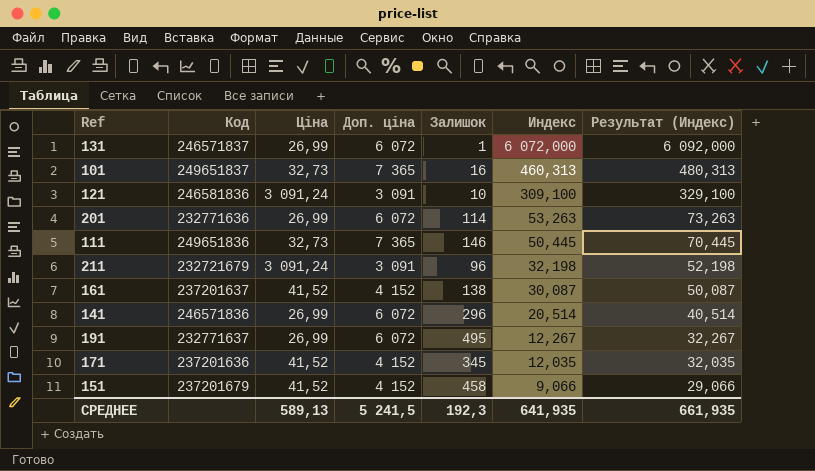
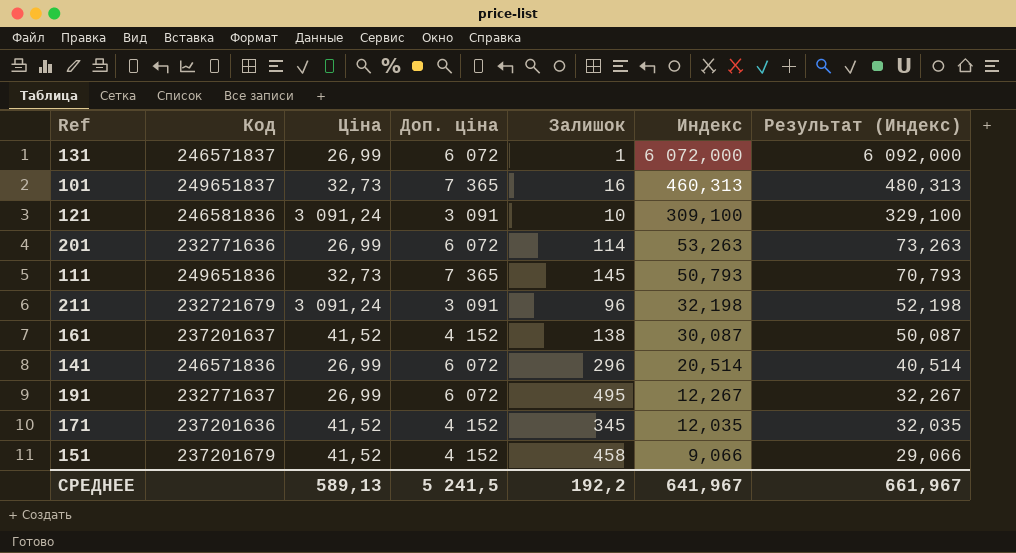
111 | Залишок: 146 -> 145
111 | Индекс: 50,445 -> 50,793
111 | Результат (Индекс): 70,445 -> 70,793
СРЕДНЕЕ | Залишок: 192,3 -> 192,2
СРЕДНЕЕ | Индекс: 641,935 -> 641,967
СРЕДНЕЕ | Результат (Индекс): 661,935 -> 661,967

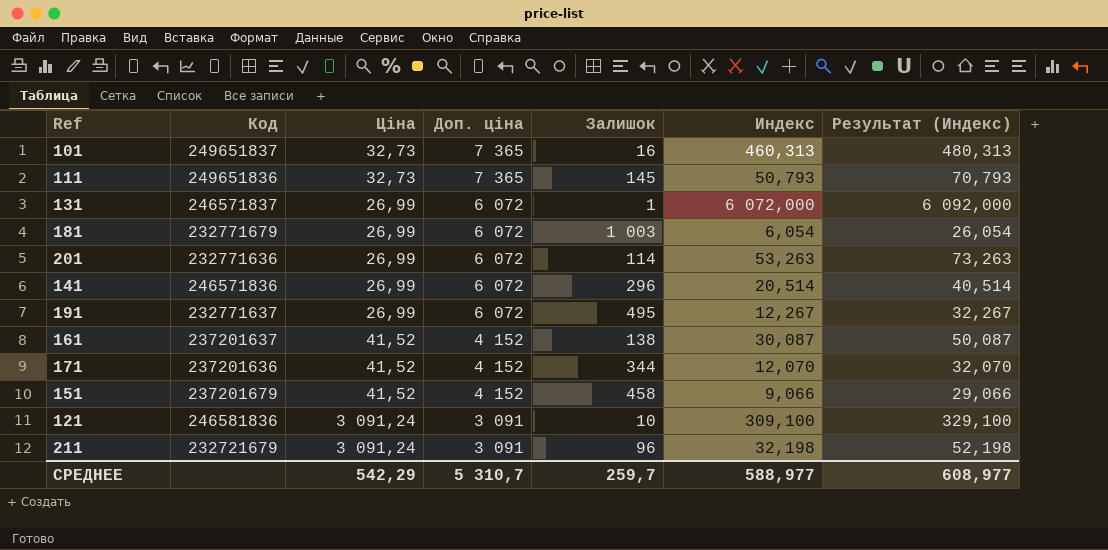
row order: Индекс descending -> Доп. ціна descending
row 181: none -> 232771679 | 26,99 | 6 072 | 1 003 | 6,054 | 26,054
171 | Залишок: 345 -> 344
171 | Индекс: 12,035 -> 12,070
171 | Результат (Индекс): 32,035 -> 32,070
СРЕДНЕЕ | Ціна: 589,13 -> 542,29
СРЕДНЕЕ | Доп. ціна: 5 241,5 -> 5 310,7
СРЕДНЕЕ | Залишок: 192,2 -> 259,7
СРЕДНЕЕ | Индекс: 641,967 -> 588,977
СРЕДНЕЕ | Результат (Индекс): 661,967 -> 608,977

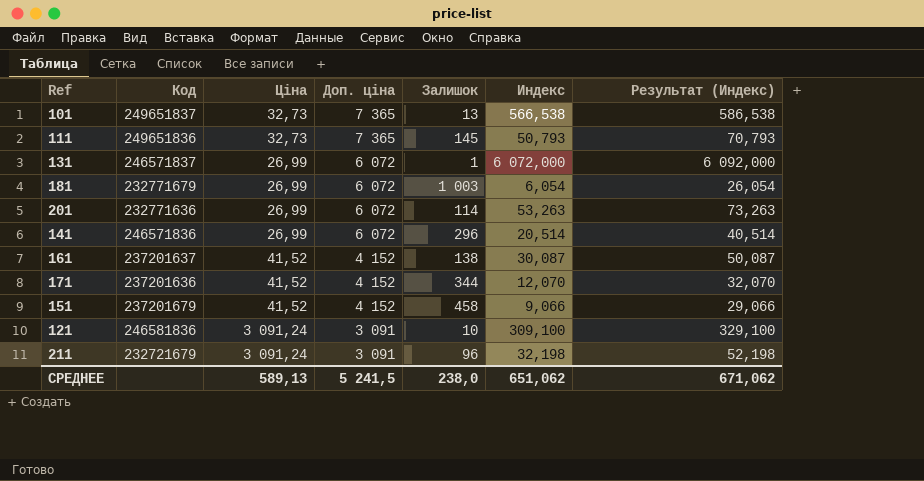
row 191: 232771637 | 26,99 | 6 072 | 495 | 12,267 | 32,267 -> none
101 | Залишок: 16 -> 13
101 | Индекс: 460,313 -> 566,538
101 | Результат (Индекс): 480,313 -> 586,538
СРЕДНЕЕ | Ціна: 542,29 -> 589,13
СРЕДНЕЕ | Доп. ціна: 5 310,7 -> 5 241,5
СРЕДНЕЕ | Залишок: 259,7 -> 238,0
СРЕДНЕЕ | Индекс: 588,977 -> 651,062
СРЕДНЕЕ | Результат (Индекс): 608,977 -> 671,062

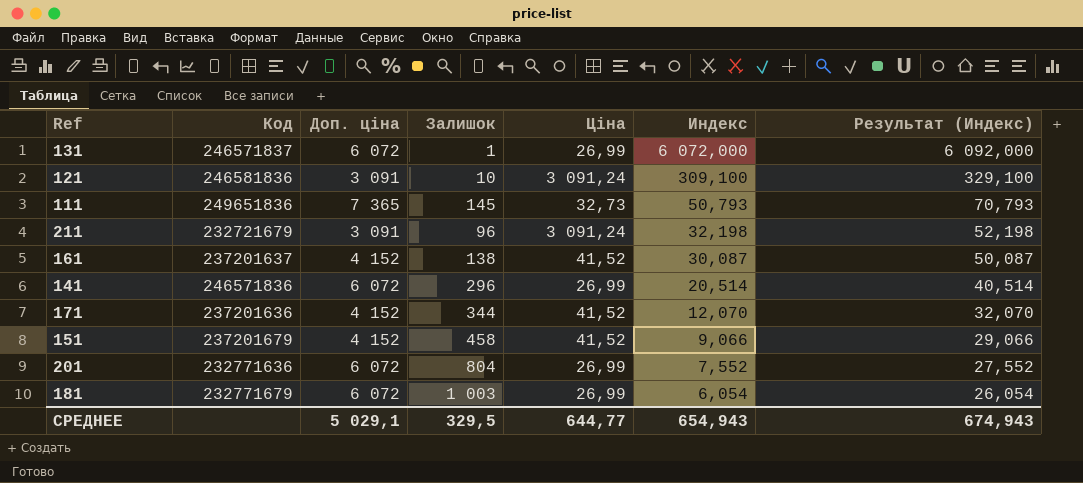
row order: Доп. ціна descending -> Индекс descending
column Ціна | position: 3 -> 5
row 101: 249651837 | 32,73 | 7 365 | 13 | 566,538 | 586,538 -> none
201 | Залишок: 114 -> 804
201 | Индекс: 53,263 -> 7,552
201 | Результат (Индекс): 73,263 -> 27,552
СРЕДНЕЕ | Доп. ціна: 5 241,5 -> 5 029,1
СРЕДНЕЕ | Залишок: 238,0 -> 329,5
СРЕДНЕЕ | Ціна: 589,13 -> 644,77
СРЕДНЕЕ | Индекс: 651,062 -> 654,943
СРЕДНЕЕ | Результат (Индекс): 671,062 -> 674,943

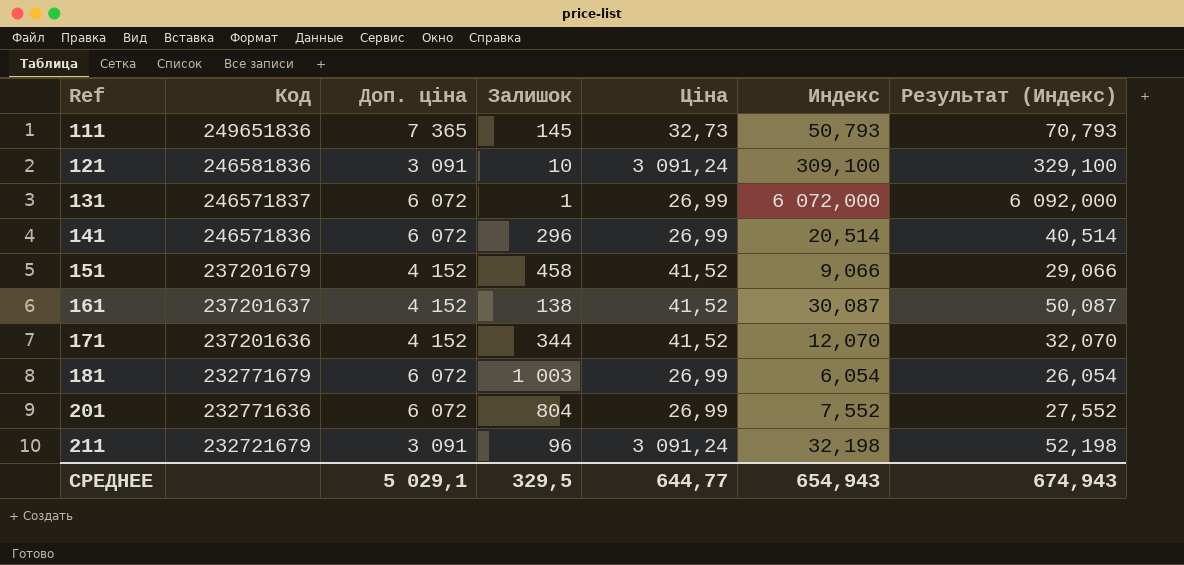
row order: Индекс descending -> Ref ascending

